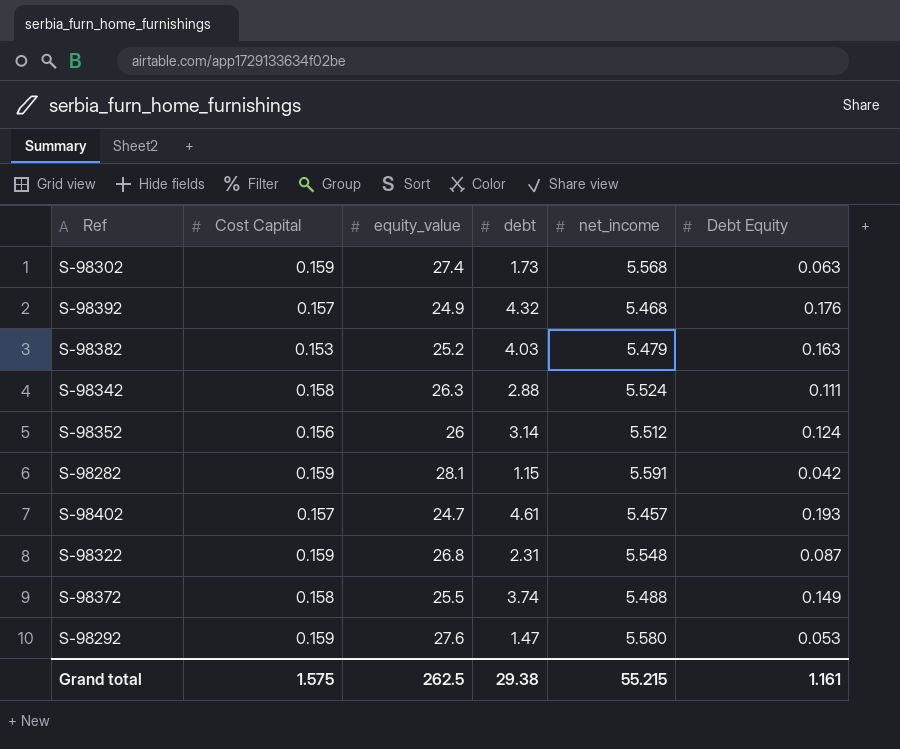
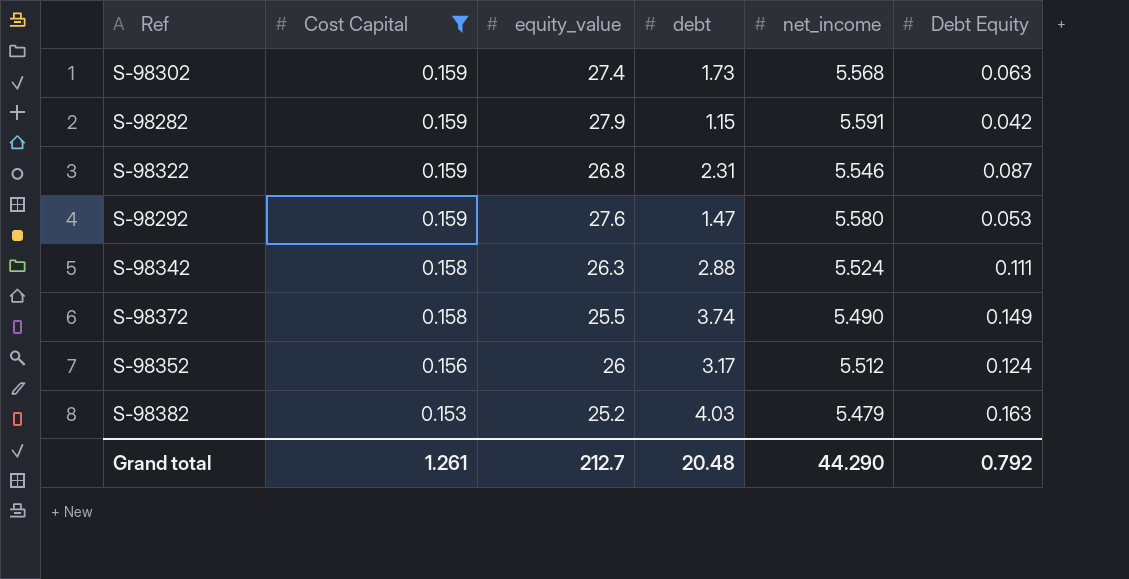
filter: none -> Cost Capital != 0.157
row order: none -> Cost Capital descending
S-98282 | equity_value: 28.1 -> 27.9
S-98322 | net_income: 5.548 -> 5.546
S-98372 | net_income: 5.488 -> 5.490
S-98352 | debt: 3.14 -> 3.17
Grand total | Cost Capital: 1.575 -> 1.261
Grand total | equity_value: 262.5 -> 212.7
Grand total | debt: 29.38 -> 20.48
Grand total | net_income: 55.215 -> 44.290
Grand total | Debt Equity: 1.161 -> 0.792

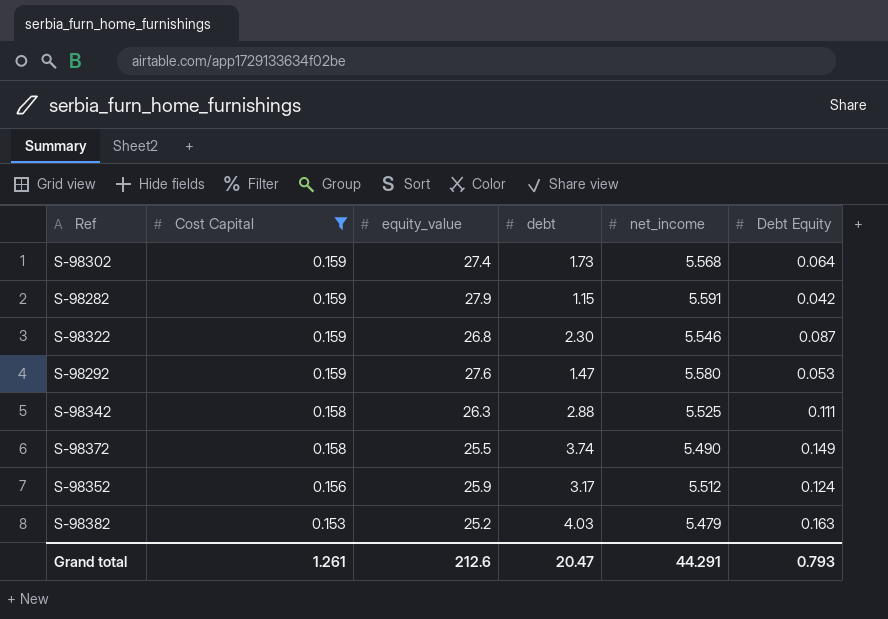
S-98302 | Debt Equity: 0.063 -> 0.064
S-98322 | debt: 2.31 -> 2.30
S-98342 | net_income: 5.524 -> 5.525
S-98352 | equity_value: 26 -> 25.9
Grand total | equity_value: 212.7 -> 212.6
Grand total | debt: 20.48 -> 20.47
Grand total | net_income: 44.290 -> 44.291
Grand total | Debt Equity: 0.792 -> 0.793

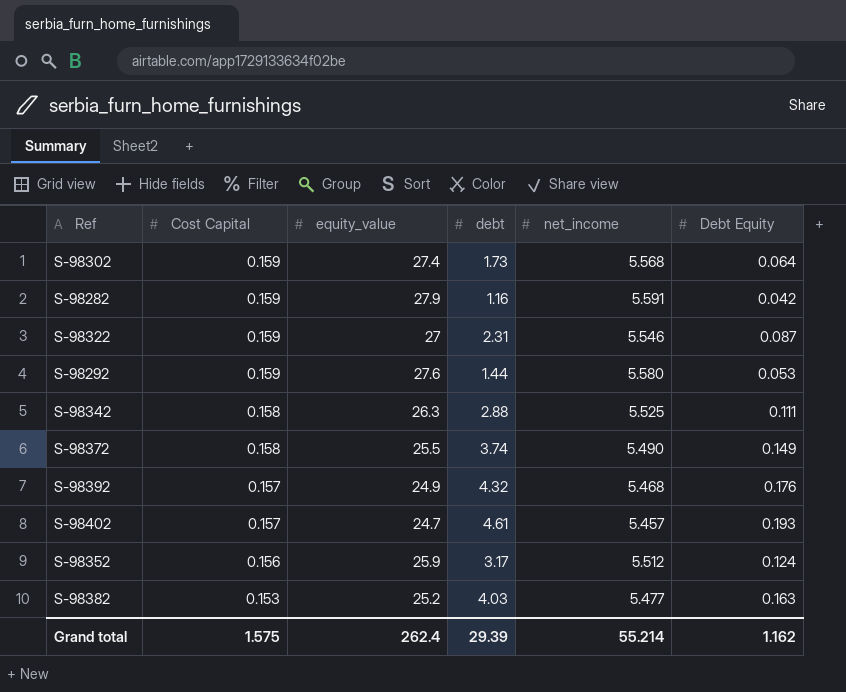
filter: Cost Capital != 0.157 -> none
S-98282 | debt: 1.15 -> 1.16
S-98322 | equity_value: 26.8 -> 27
S-98322 | debt: 2.30 -> 2.31
S-98292 | debt: 1.47 -> 1.44
S-98382 | net_income: 5.479 -> 5.477
Grand total | Cost Capital: 1.261 -> 1.575
Grand total | equity_value: 212.6 -> 262.4
Grand total | debt: 20.47 -> 29.39
Grand total | net_income: 44.291 -> 55.214
Grand total | Debt Equity: 0.793 -> 1.162

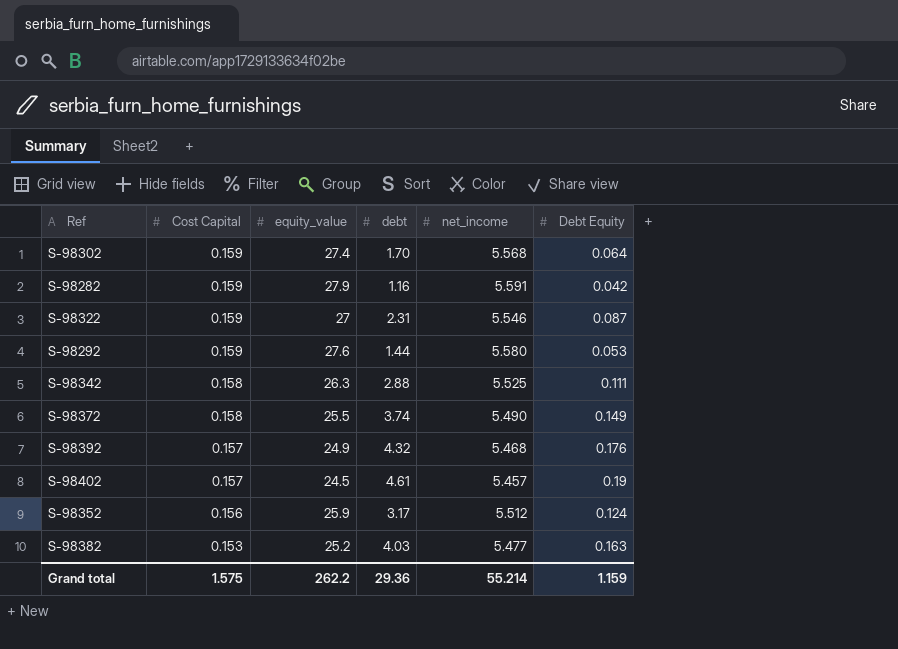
S-98302 | debt: 1.73 -> 1.70
S-98402 | equity_value: 24.7 -> 24.5
S-98402 | Debt Equity: 0.193 -> 0.19
Grand total | equity_value: 262.4 -> 262.2
Grand total | debt: 29.39 -> 29.36
Grand total | Debt Equity: 1.162 -> 1.159

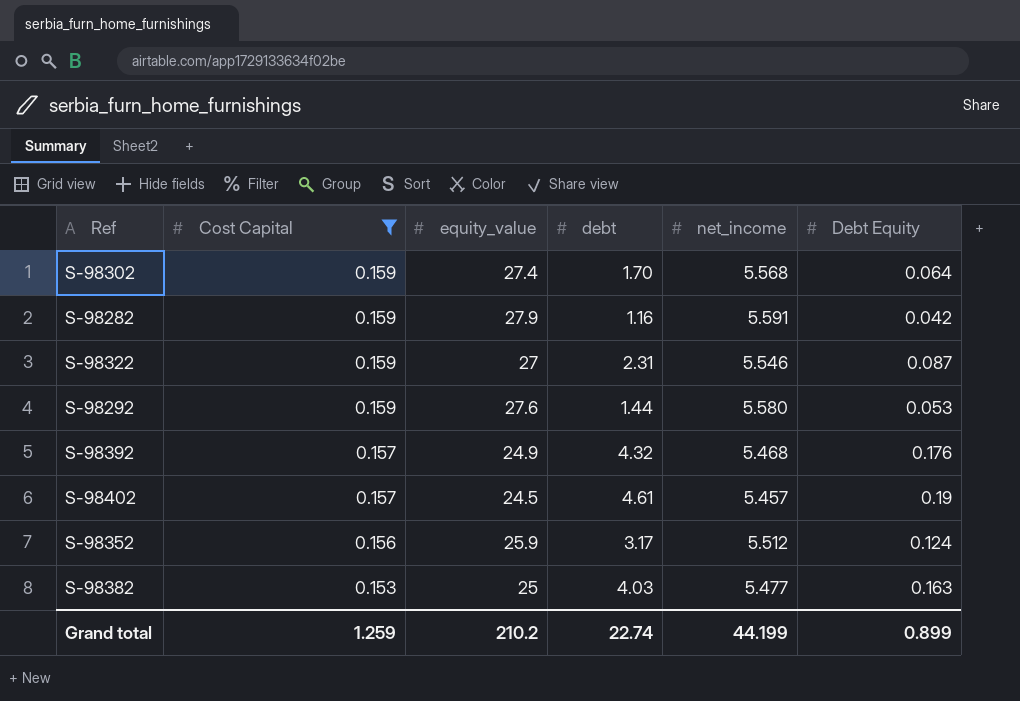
filter: none -> Cost Capital != 0.158
S-98382 | equity_value: 25.2 -> 25
Grand total | Cost Capital: 1.575 -> 1.259
Grand total | equity_value: 262.2 -> 210.2
Grand total | debt: 29.36 -> 22.74
Grand total | net_income: 55.214 -> 44.199
Grand total | Debt Equity: 1.159 -> 0.899

